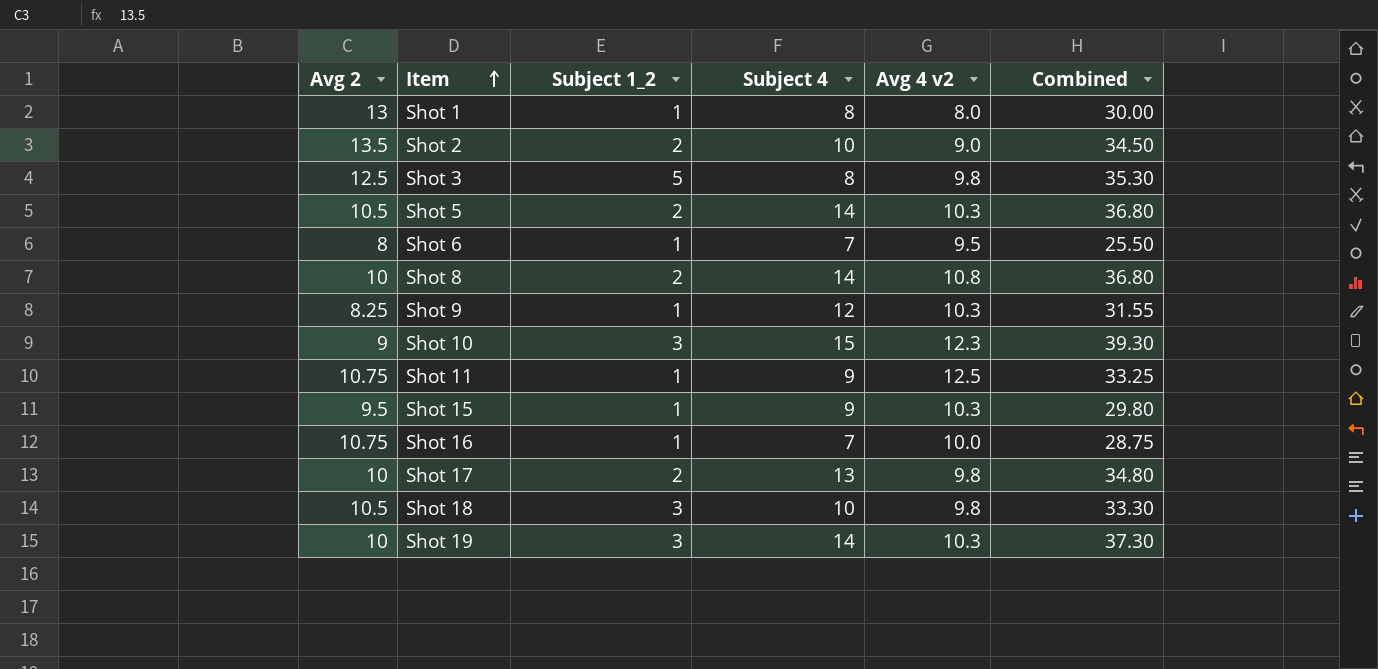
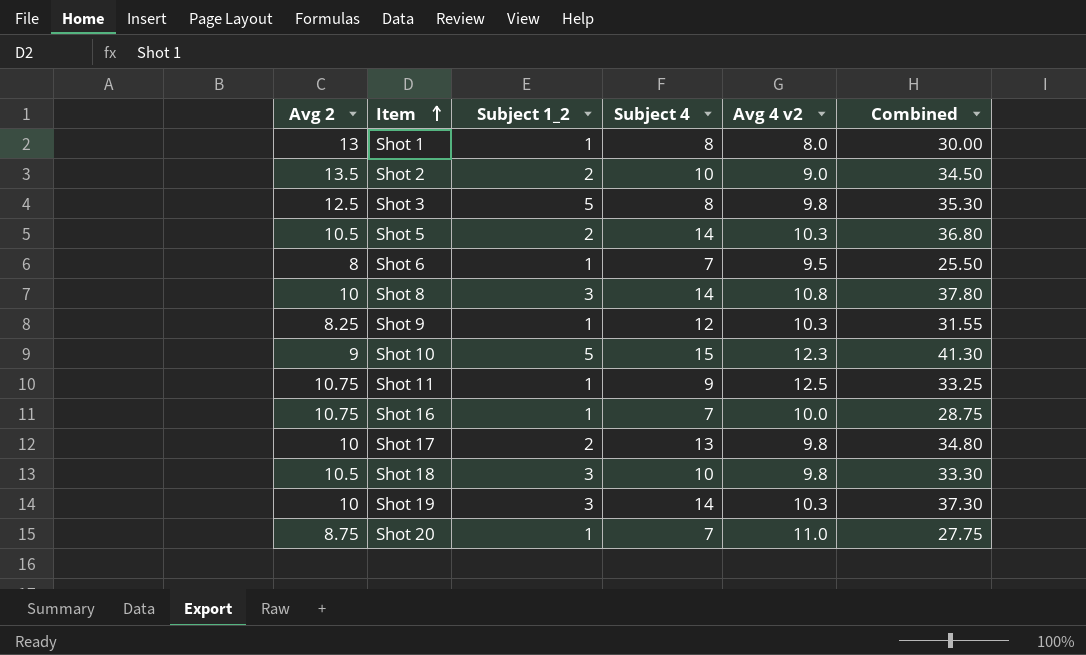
row Shot 15: 9.5 | 1 | 9 | 10.3 | 29.80 -> none
Shot 8 | Subject 1_2: 2 -> 3
Shot 8 | Combined: 36.80 -> 37.80
Shot 10 | Subject 1_2: 3 -> 5
Shot 10 | Combined: 39.30 -> 41.30
row Shot 20: none -> 8.75 | 1 | 7 | 11.0 | 27.75

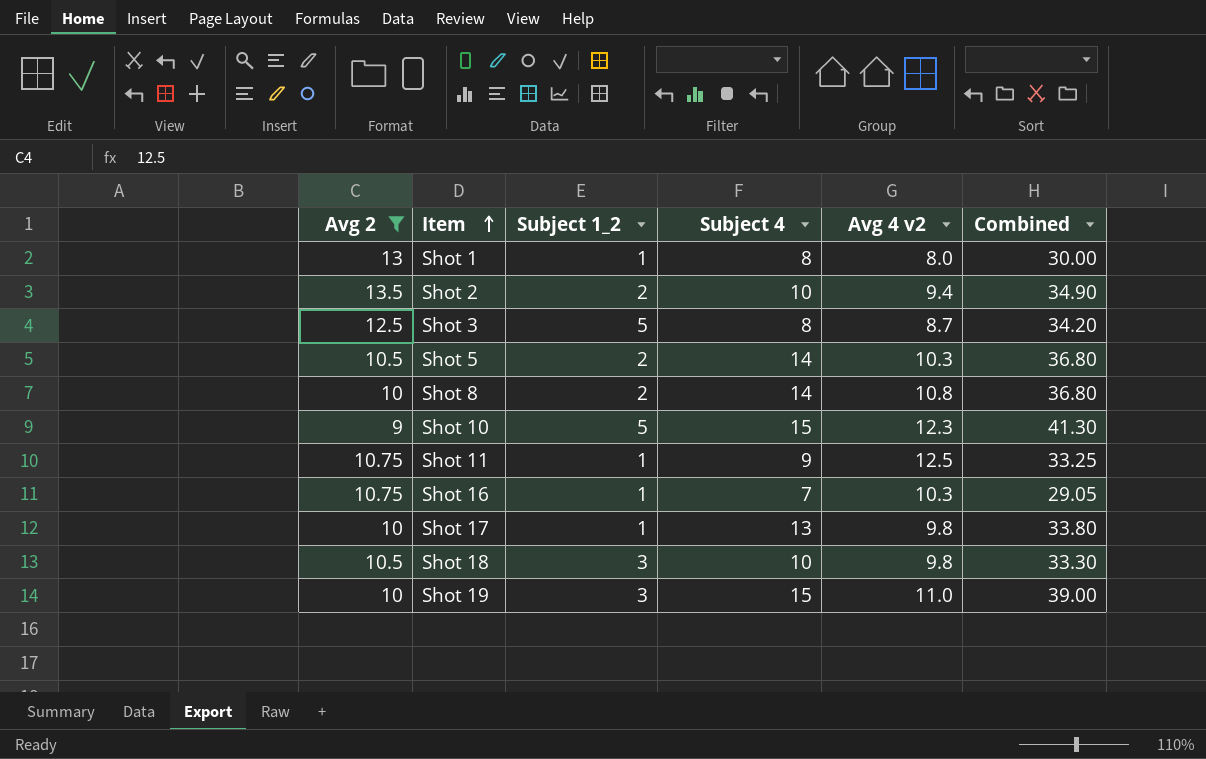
filter: none -> Avg 2 >= 9
Shot 2 | Avg 4 v2: 9.0 -> 9.4
Shot 2 | Combined: 34.50 -> 34.90
Shot 3 | Avg 4 v2: 9.8 -> 8.7
Shot 3 | Combined: 35.30 -> 34.20
Shot 8 | Subject 1_2: 3 -> 2
Shot 8 | Combined: 37.80 -> 36.80
Shot 16 | Avg 4 v2: 10.0 -> 10.3
Shot 16 | Combined: 28.75 -> 29.05
Shot 17 | Subject 1_2: 2 -> 1
Shot 17 | Combined: 34.80 -> 33.80
Shot 19 | Subject 4: 14 -> 15
Shot 19 | Avg 4 v2: 10.3 -> 11.0
Shot 19 | Combined: 37.30 -> 39.00

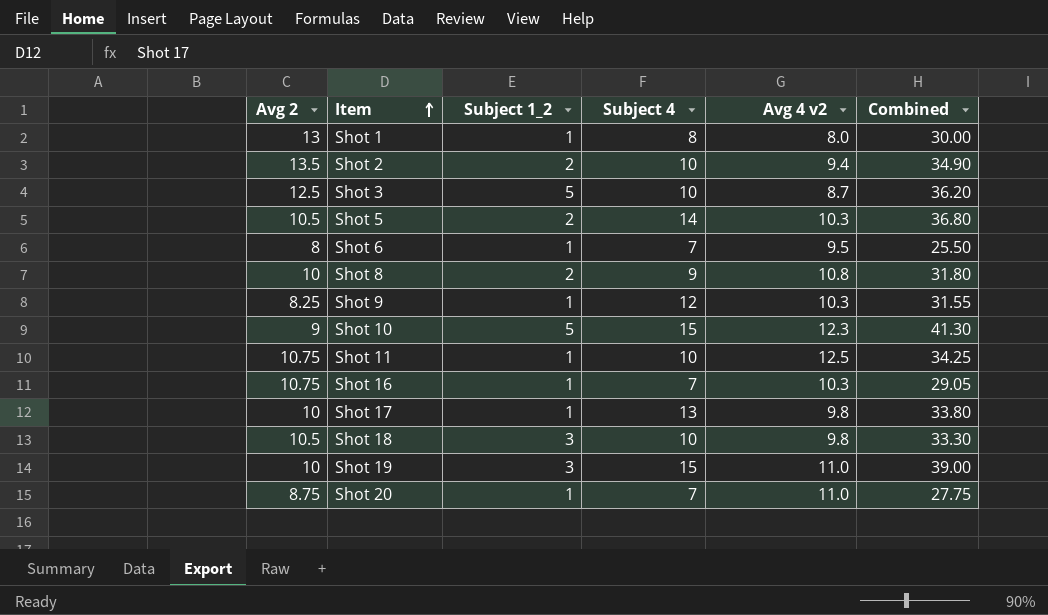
filter: Avg 2 >= 9 -> none
Shot 3 | Subject 4: 8 -> 10
Shot 3 | Combined: 34.20 -> 36.20
Shot 8 | Subject 4: 14 -> 9
Shot 8 | Combined: 36.80 -> 31.80
Shot 11 | Subject 4: 9 -> 10
Shot 11 | Combined: 33.25 -> 34.25

